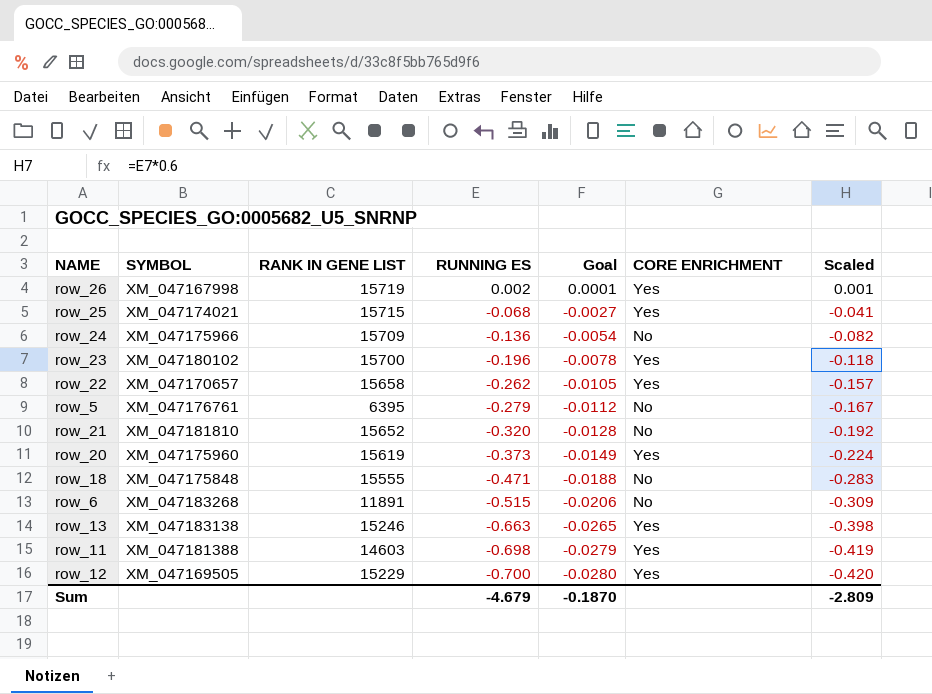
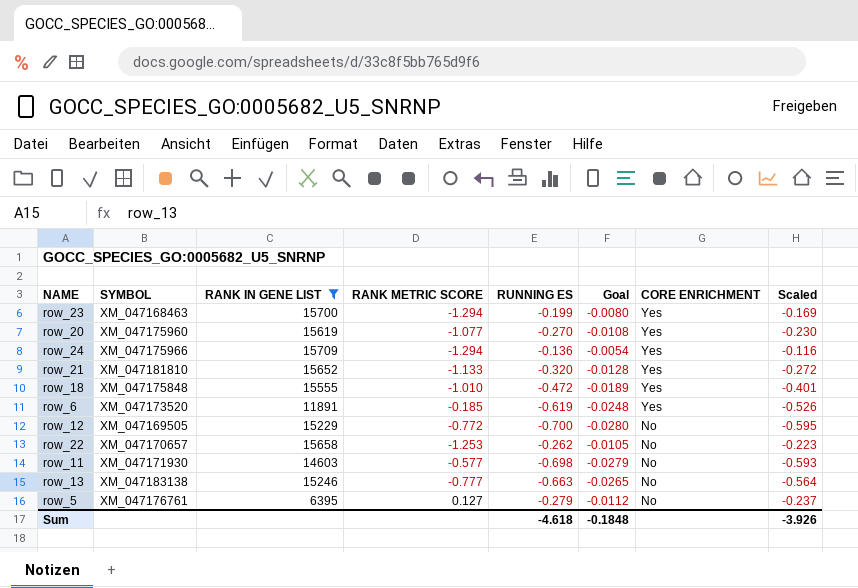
filter: none -> RANK IN GENE LIST <= 15709
row order: RUNNING ES descending -> CORE ENRICHMENT descending
column RANK METRIC SCORE | position: none -> 4
column Scaled | formula: [RUNNING ES] * 0.6 -> [RUNNING ES] * 0.85
row_23 | SYMBOL: XM_047180102 -> XM_047168463
row_23 | RUNNING ES: -0.196 -> -0.199
row_23 | Goal: -0.0078 -> -0.0080
row_20 | RUNNING ES: -0.373 -> -0.270
row_20 | Goal: -0.0149 -> -0.0108
row_24 | CORE ENRICHMENT: No -> Yes
row_21 | CORE ENRICHMENT: No -> Yes
row_18 | RUNNING ES: -0.471 -> -0.472
row_18 | Goal: -0.0188 -> -0.0189
row_18 | CORE ENRICHMENT: No -> Yes
row_6 | SYMBOL: XM_047183268 -> XM_047173520
row_6 | RUNNING ES: -0.515 -> -0.619
row_6 | Goal: -0.0206 -> -0.0248
row_6 | CORE ENRICHMENT: No -> Yes
row_12 | CORE ENRICHMENT: Yes -> No
row_22 | CORE ENRICHMENT: Yes -> No
row_11 | SYMBOL: XM_047181388 -> XM_047171930
row_11 | CORE ENRICHMENT: Yes -> No
row_13 | CORE ENRICHMENT: Yes -> No
Sum | RUNNING ES: -4.679 -> -4.618
Sum | Goal: -0.1870 -> -0.1848
Sum | Scaled: -2.809 -> -3.926

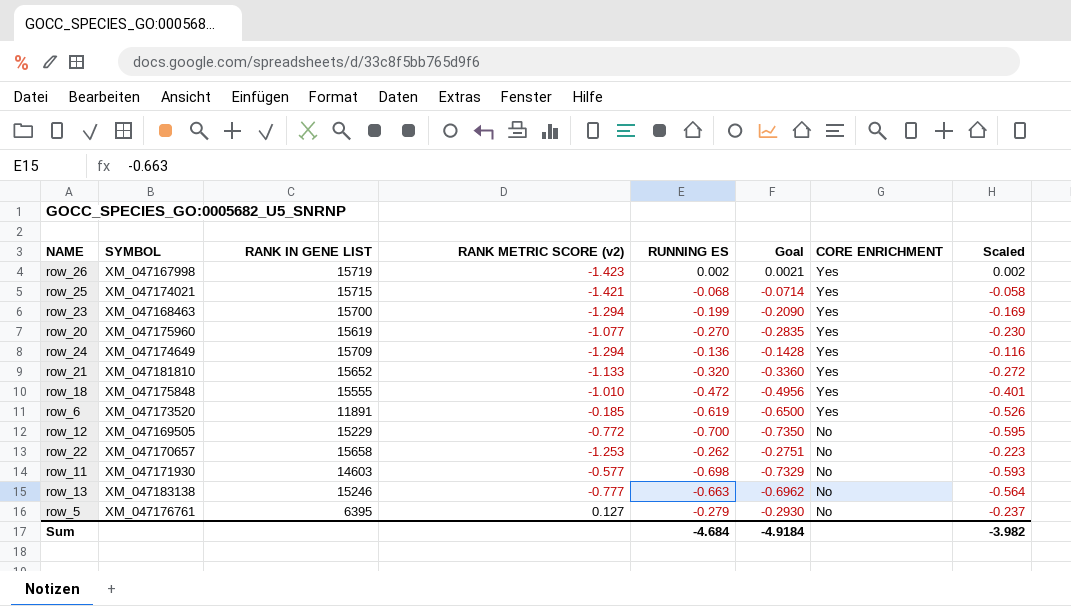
filter: RANK IN GENE LIST <= 15709 -> none
column name: RANK METRIC SCORE -> RANK METRIC SCORE (v2)
column Goal | formula: [RUNNING ES] * 0.04 -> [RUNNING ES] * 1.05
row_24 | SYMBOL: XM_047175966 -> XM_047174649
Sum | RUNNING ES: -4.618 -> -4.684
Sum | Goal: -0.1848 -> -4.9184
Sum | Scaled: -3.926 -> -3.982

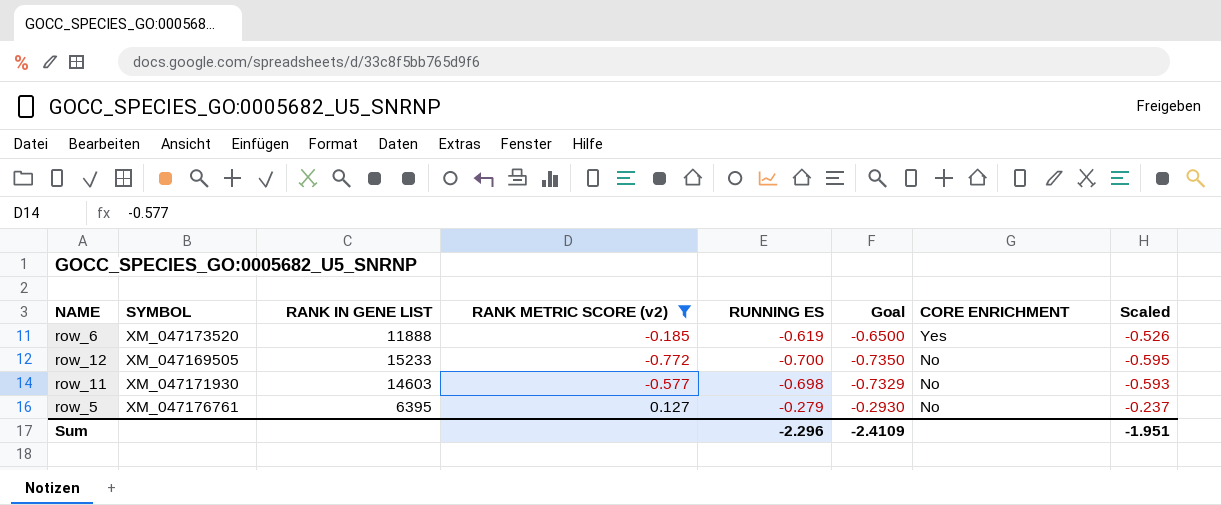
filter: none -> RANK METRIC SCORE (v2) >= -0.772
row_6 | RANK IN GENE LIST: 11891 -> 11888
row_12 | RANK IN GENE LIST: 15229 -> 15233
Sum | RUNNING ES: -4.684 -> -2.296
Sum | Goal: -4.9184 -> -2.4109
Sum | Scaled: -3.982 -> -1.951

